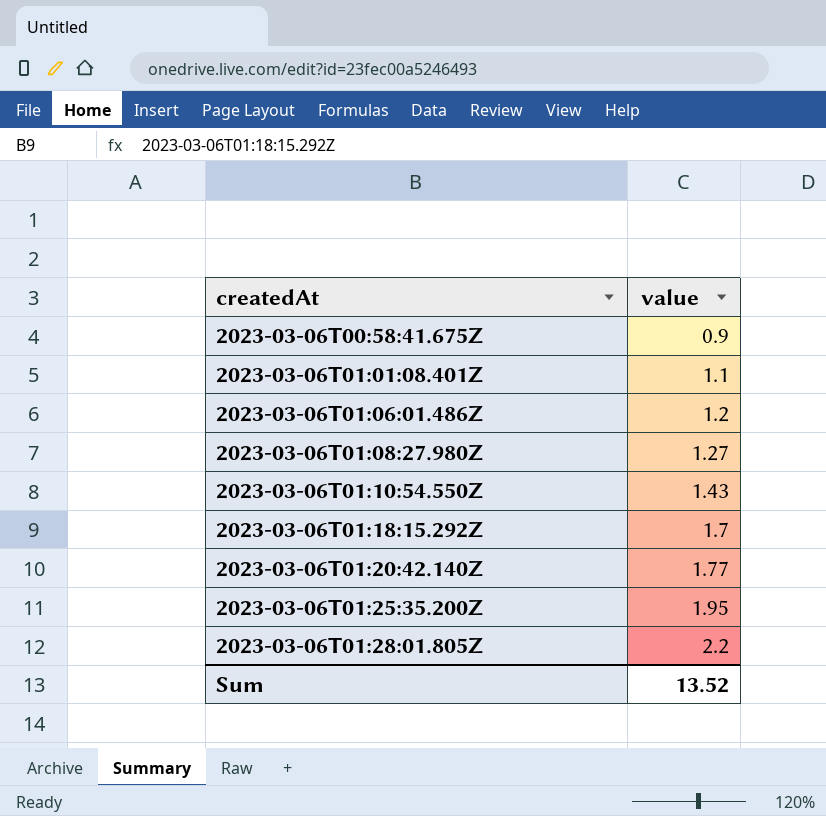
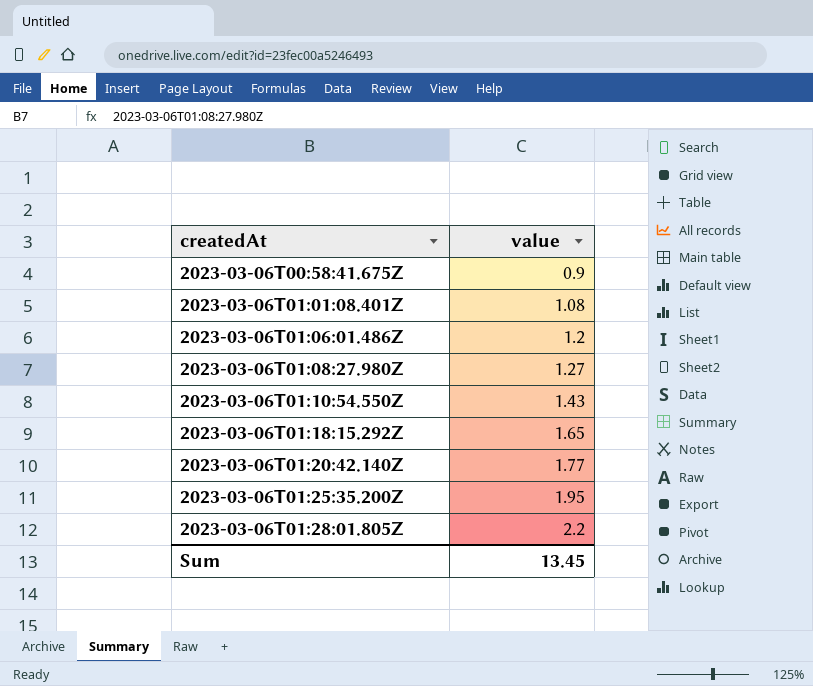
2023-03-06T01:01:08.401Z | value: 1.1 -> 1.08
2023-03-06T01:18:15.292Z | value: 1.7 -> 1.65
Sum | value: 13.52 -> 13.45

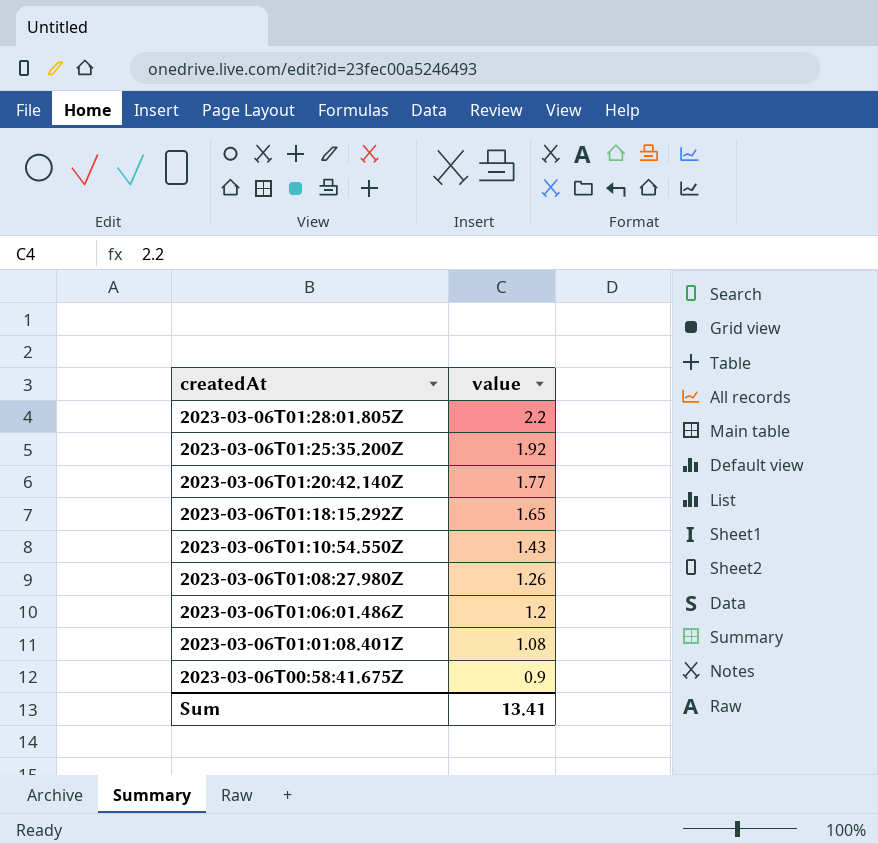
row order: createdAt ascending -> createdAt descending
2023-03-06T01:25:35.200Z | value: 1.95 -> 1.92
2023-03-06T01:08:27.980Z | value: 1.27 -> 1.26
Sum | value: 13.45 -> 13.41

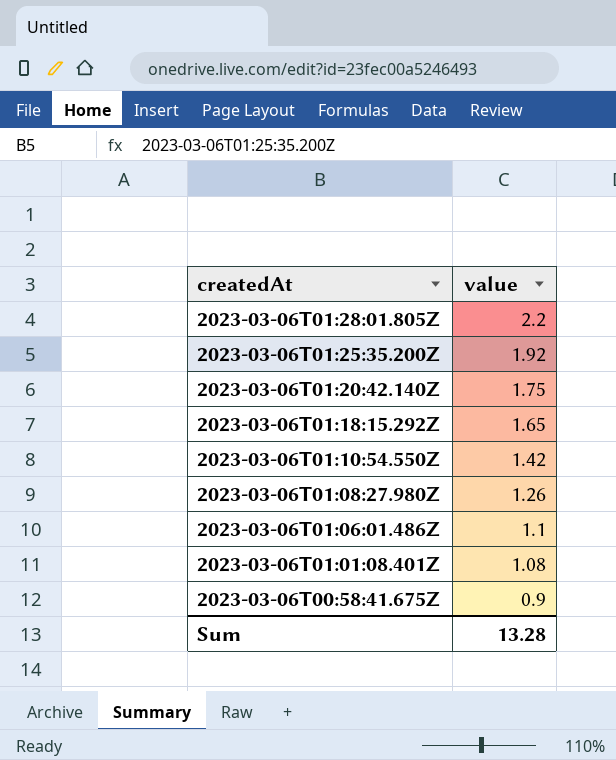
2023-03-06T01:20:42.140Z | value: 1.77 -> 1.75
2023-03-06T01:10:54.550Z | value: 1.43 -> 1.42
2023-03-06T01:06:01.486Z | value: 1.2 -> 1.1
Sum | value: 13.41 -> 13.28

